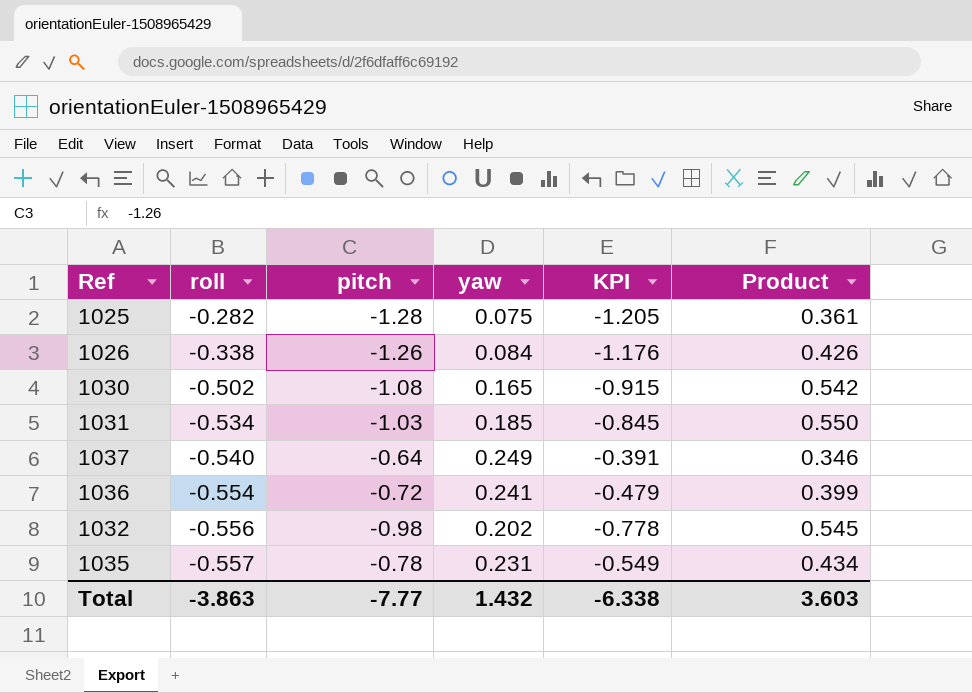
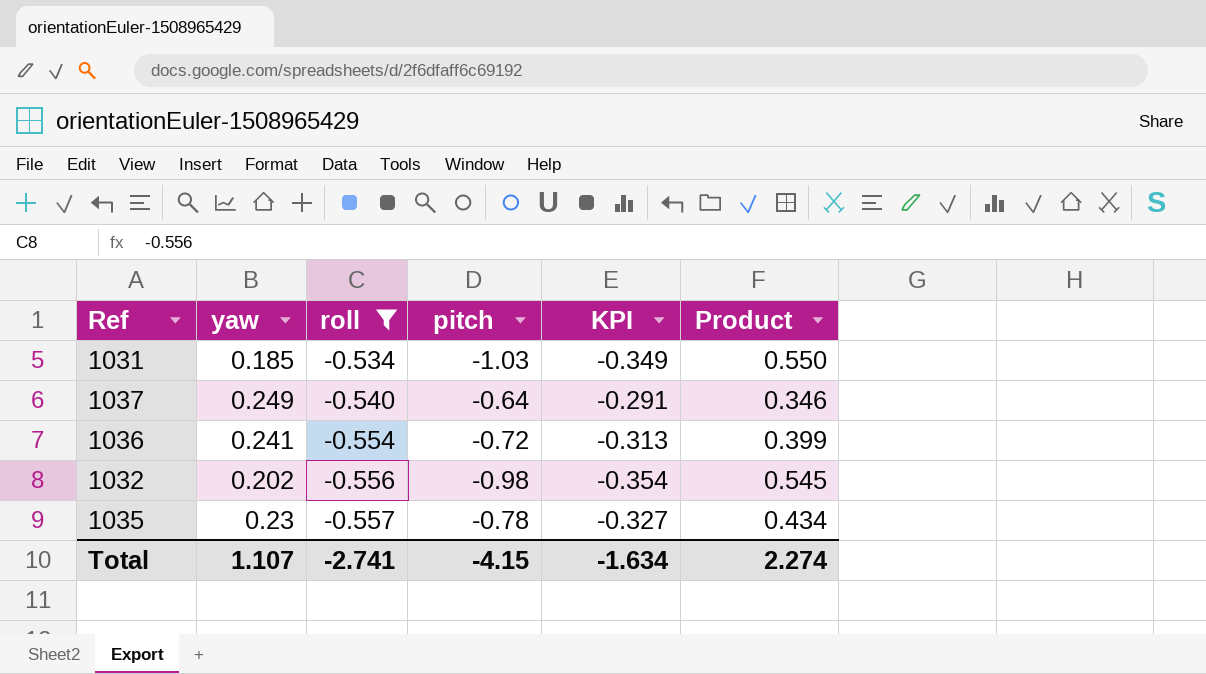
filter: none -> roll <= -0.534
column yaw | position: 4 -> 2
column KPI | formula: [pitch] + [yaw] -> [yaw] + [roll]
1035 | yaw: 0.231 -> 0.23
Total | yaw: 1.432 -> 1.107
Total | roll: -3.863 -> -2.741
Total | pitch: -7.77 -> -4.15
Total | KPI: -6.338 -> -1.634
Total | Product: 3.603 -> 2.274

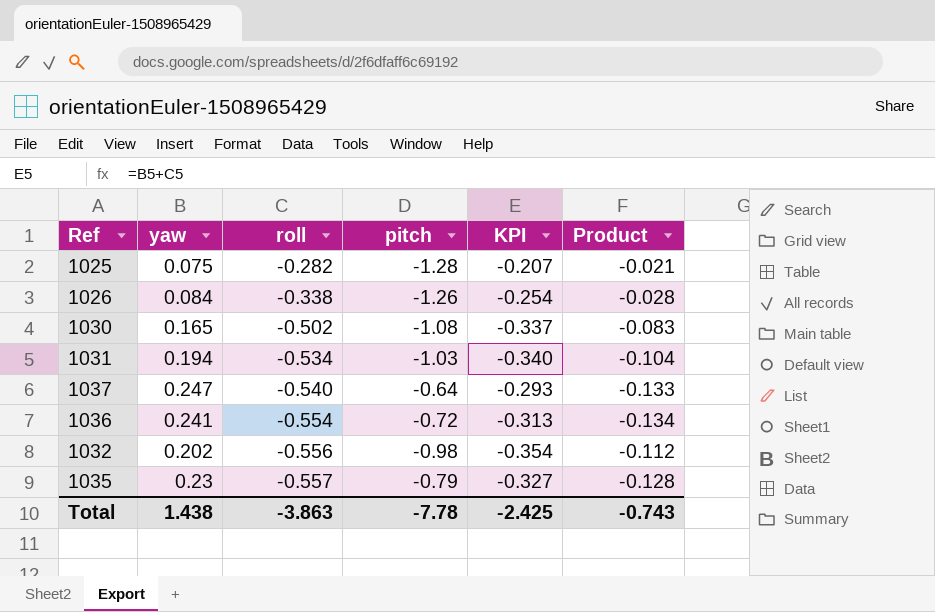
filter: roll <= -0.534 -> none
column Product | formula: [roll] * [pitch] -> [yaw] * [roll]
1031 | yaw: 0.185 -> 0.194
1031 | KPI: -0.349 -> -0.340
1037 | yaw: 0.249 -> 0.247
1037 | KPI: -0.291 -> -0.293
1035 | pitch: -0.78 -> -0.79
Total | yaw: 1.107 -> 1.438
Total | roll: -2.741 -> -3.863
Total | pitch: -4.15 -> -7.78
Total | KPI: -1.634 -> -2.425
Total | Product: 2.274 -> -0.743

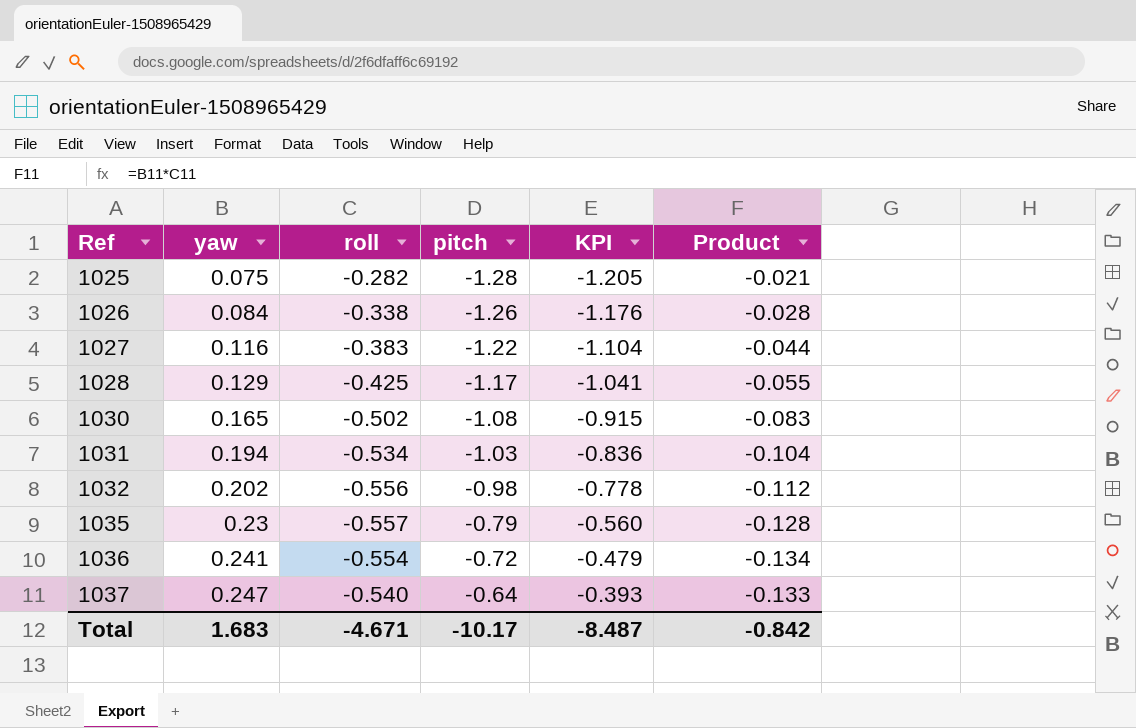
row order: roll descending -> Ref ascending
column KPI | formula: [yaw] + [roll] -> [yaw] + [pitch]
row 1027: none -> 0.116 | -0.383 | -1.22 | -1.104 | -0.044
row 1028: none -> 0.129 | -0.425 | -1.17 | -1.041 | -0.055
Total | yaw: 1.438 -> 1.683
Total | roll: -3.863 -> -4.671
Total | pitch: -7.78 -> -10.17
Total | KPI: -2.425 -> -8.487
Total | Product: -0.743 -> -0.842

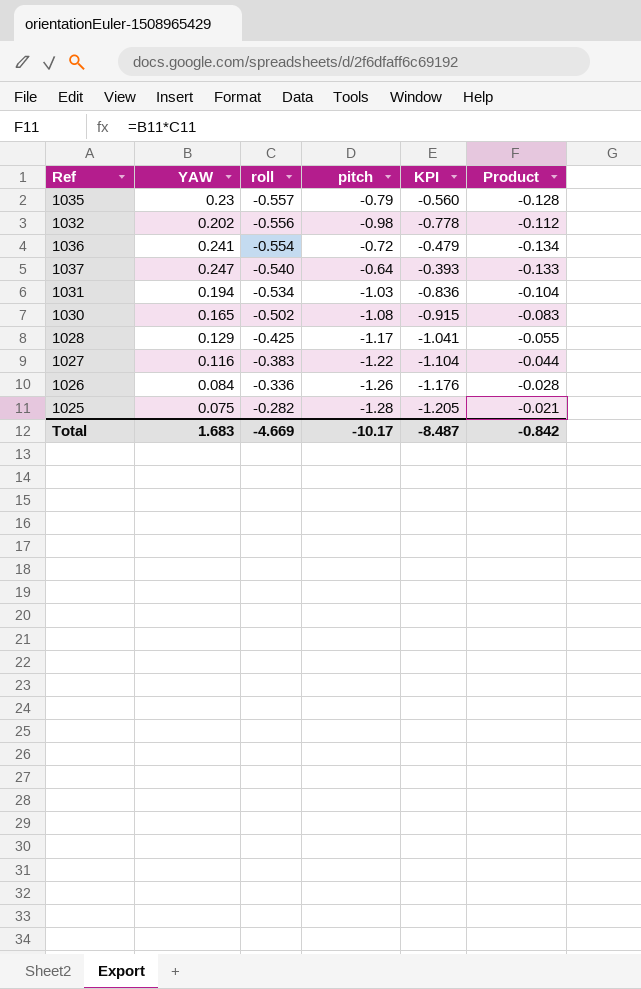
row order: Ref ascending -> roll ascending
column name: yaw -> YAW
1026 | roll: -0.338 -> -0.336
Total | roll: -4.671 -> -4.669

